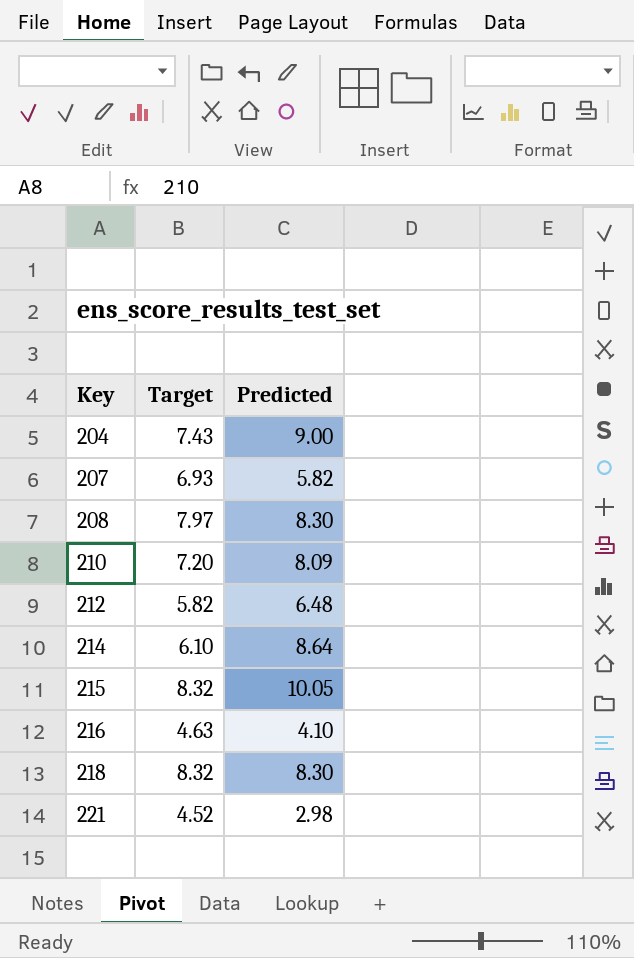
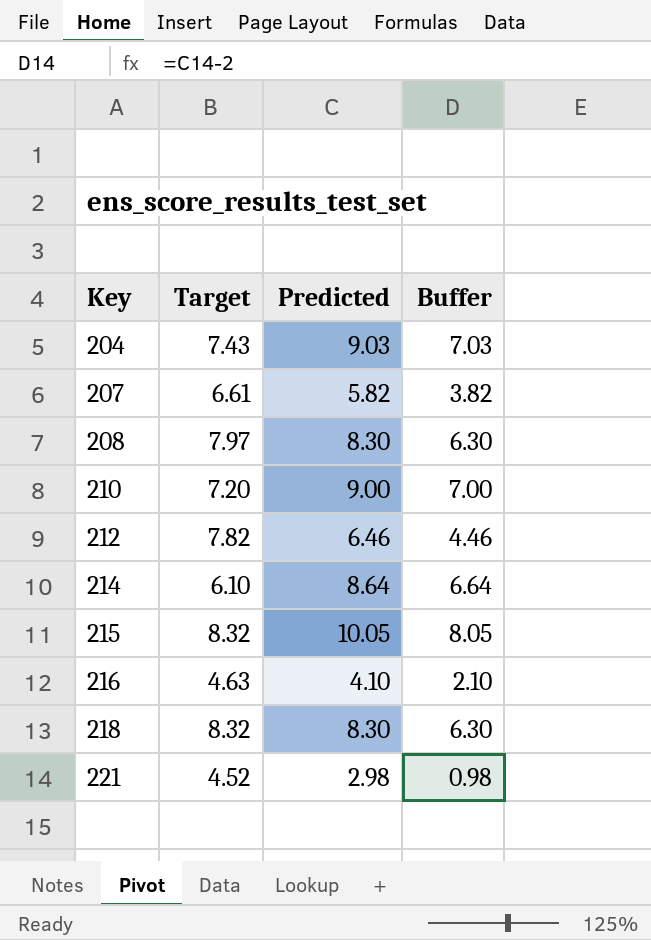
column Buffer | formula: none -> [Predicted] - 2
204 | Predicted: 9.00 -> 9.03
207 | Target: 6.93 -> 6.61
210 | Predicted: 8.09 -> 9.00
212 | Target: 5.82 -> 7.82
212 | Predicted: 6.48 -> 6.46

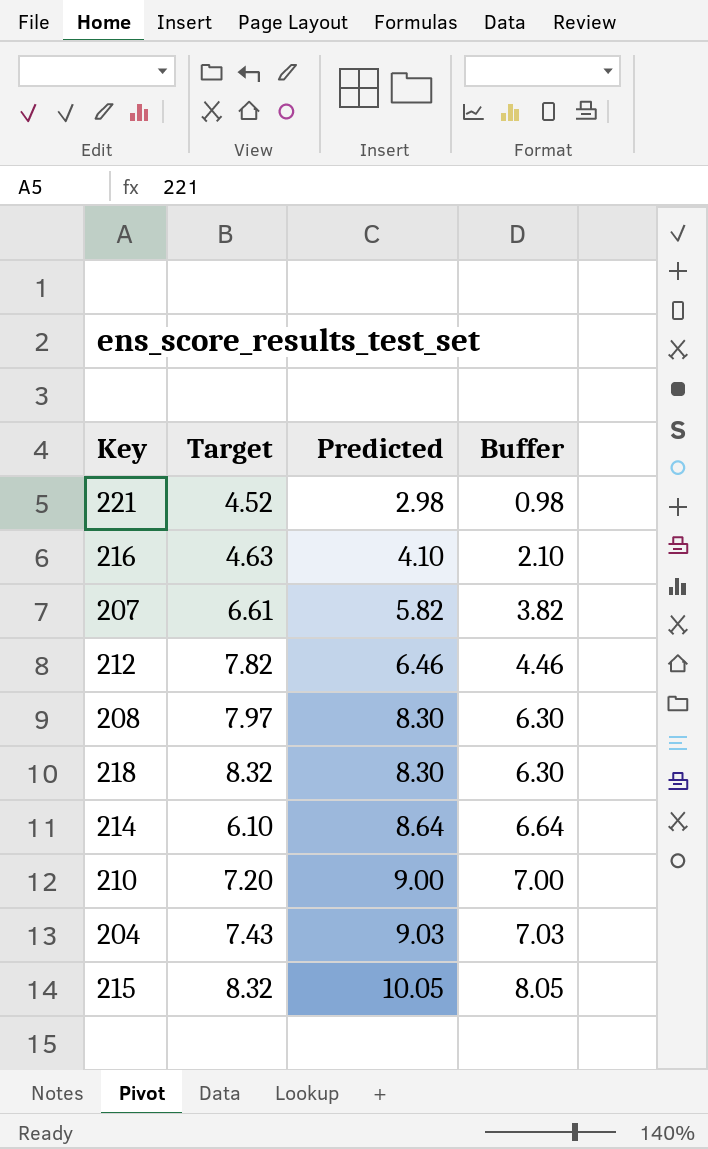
row order: Key ascending -> Predicted ascending

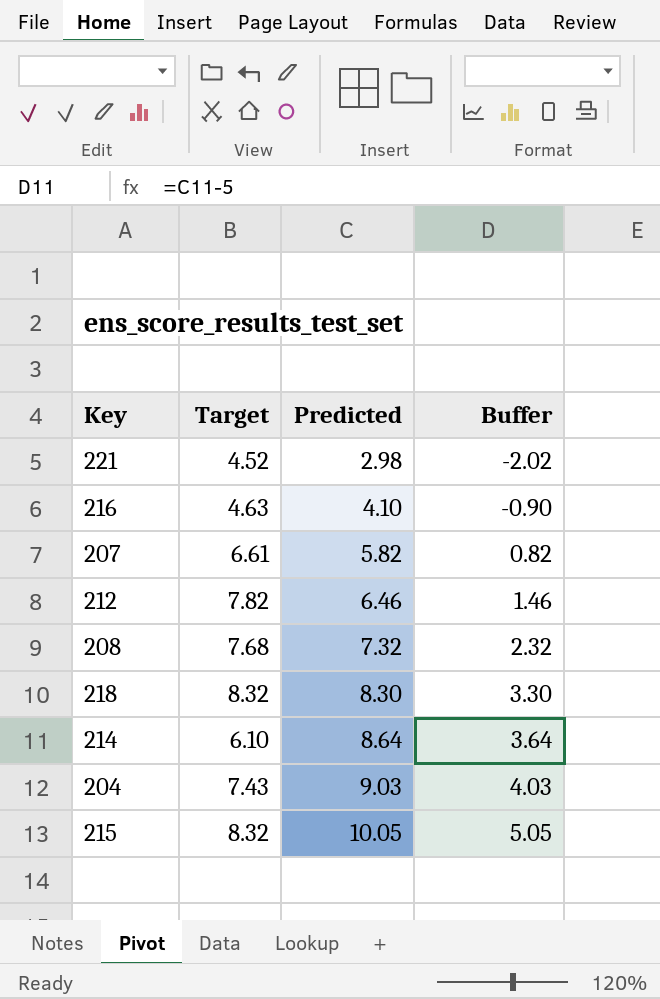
column Buffer | formula: [Predicted] - 2 -> [Predicted] - 5
row 210: 7.20 | 9.00 | 7.00 -> none
208 | Target: 7.97 -> 7.68
208 | Predicted: 8.30 -> 7.32

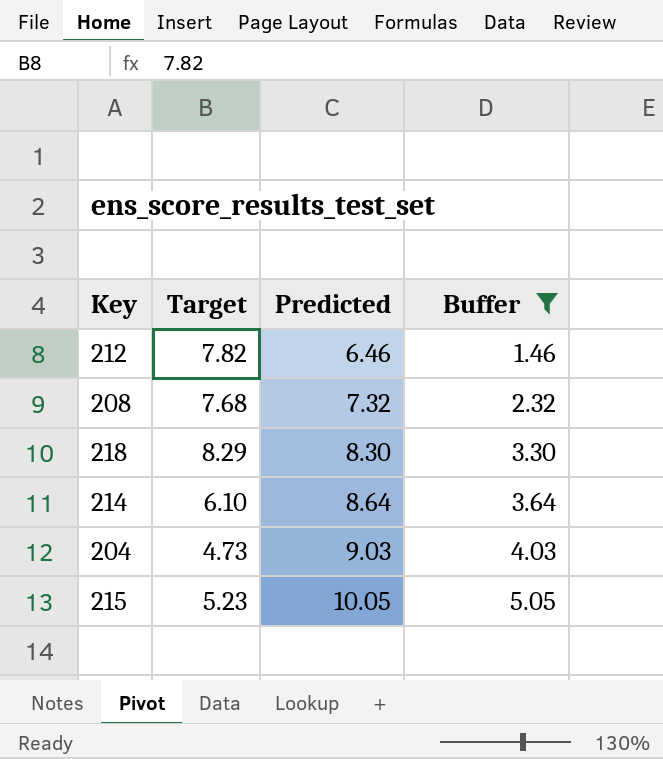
filter: none -> Buffer >= 1.46
218 | Target: 8.32 -> 8.29
204 | Target: 7.43 -> 4.73
215 | Target: 8.32 -> 5.23

